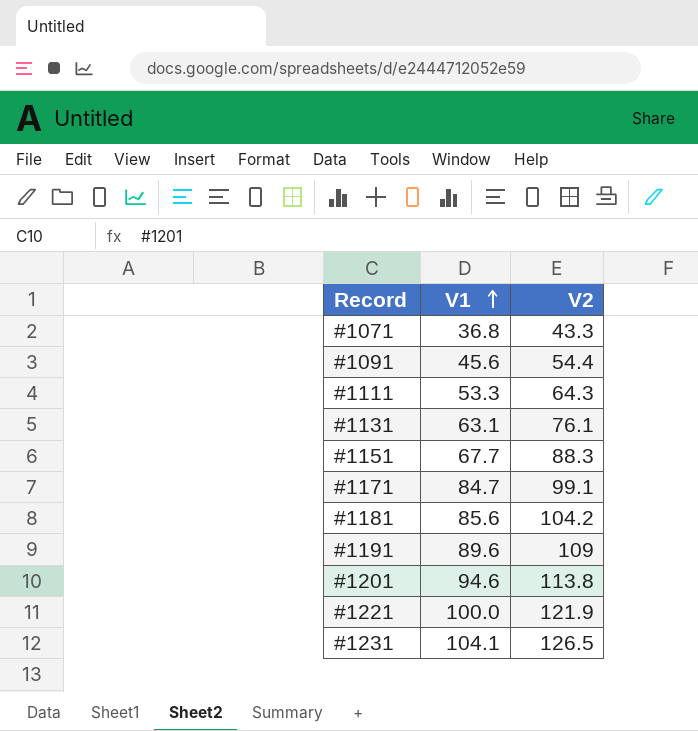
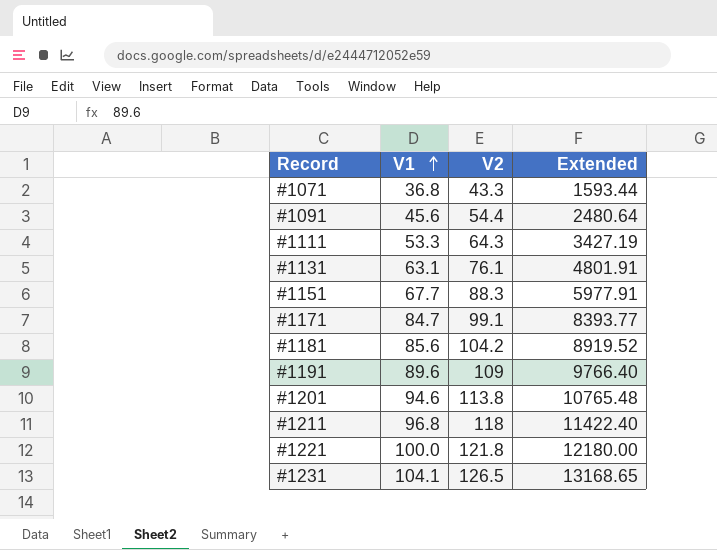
column Extended | formula: none -> [V1] * [V2]
row #1211: none -> 96.8 | 118 | 11422.40
#1221 | V2: 121.9 -> 121.8

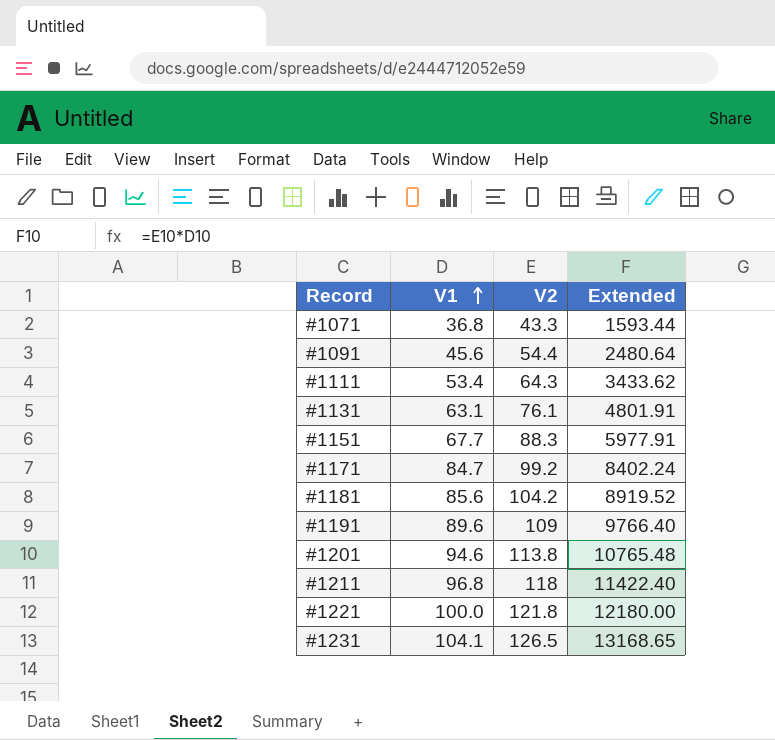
#1111 | V1: 53.3 -> 53.4
#1111 | Extended: 3427.19 -> 3433.62
#1171 | V2: 99.1 -> 99.2
#1171 | Extended: 8393.77 -> 8402.24

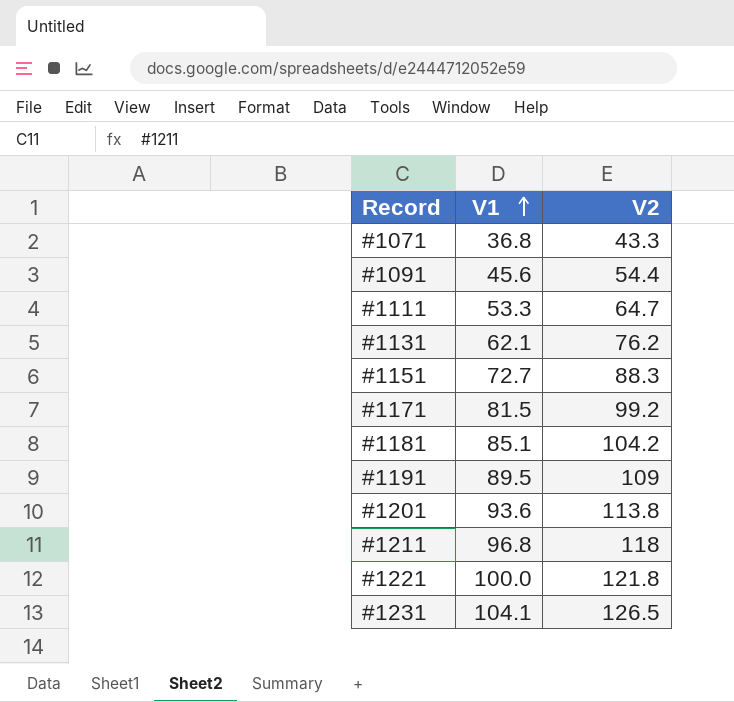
column Extended | formula: [V1] * [V2] -> none
#1111 | V1: 53.4 -> 53.3
#1111 | V2: 64.3 -> 64.7
#1131 | V1: 63.1 -> 62.1
#1131 | V2: 76.1 -> 76.2
#1151 | V1: 67.7 -> 72.7
#1171 | V1: 84.7 -> 81.5
#1181 | V1: 85.6 -> 85.1
#1191 | V1: 89.6 -> 89.5
#1201 | V1: 94.6 -> 93.6

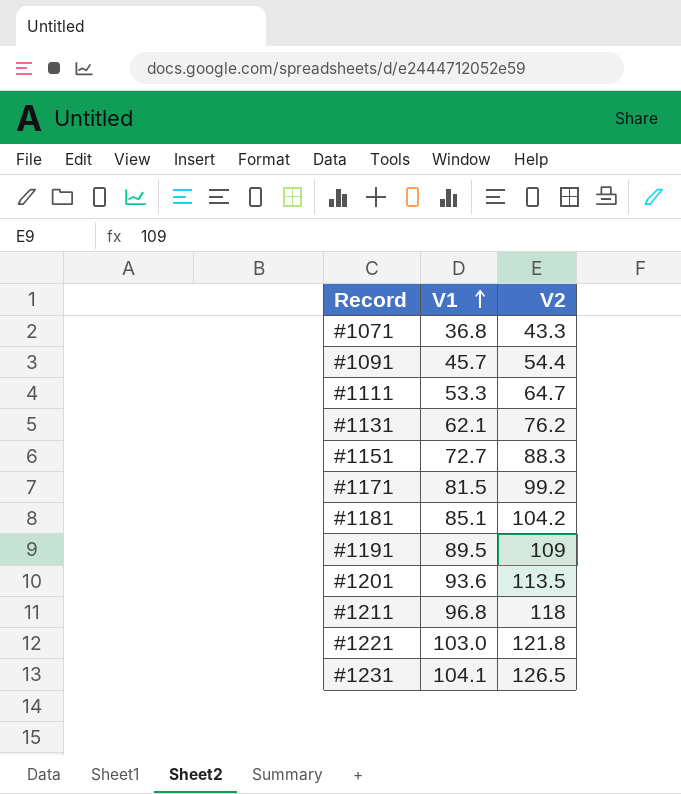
#1091 | V1: 45.6 -> 45.7
#1201 | V2: 113.8 -> 113.5
#1221 | V1: 100.0 -> 103.0

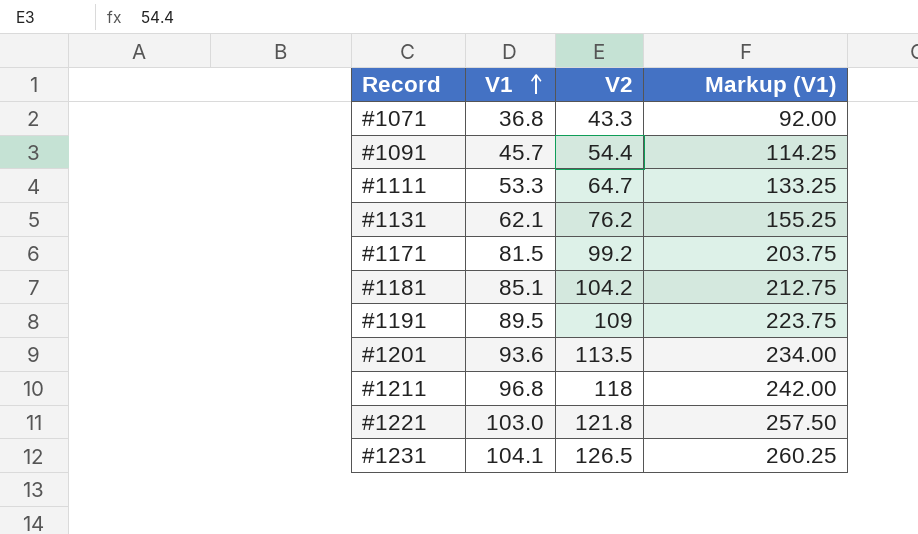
column Markup (V1) | formula: none -> [V1] * 2.5
row #1151: 72.7 | 88.3 -> none

